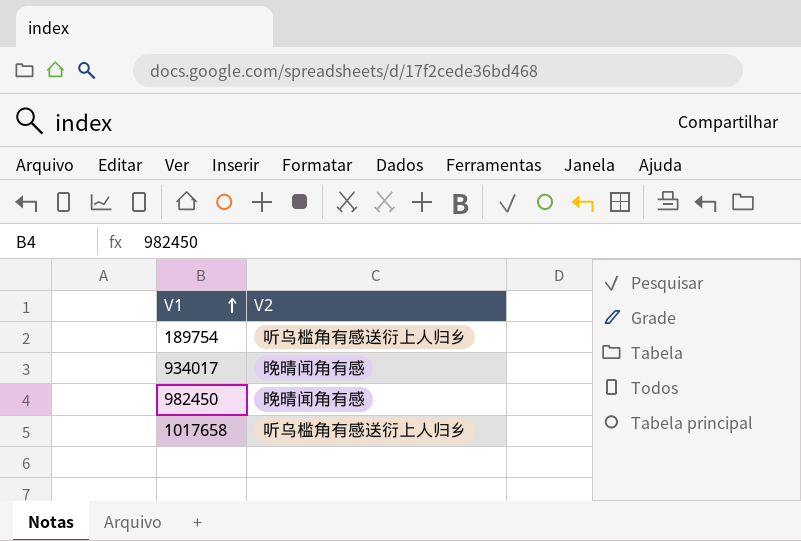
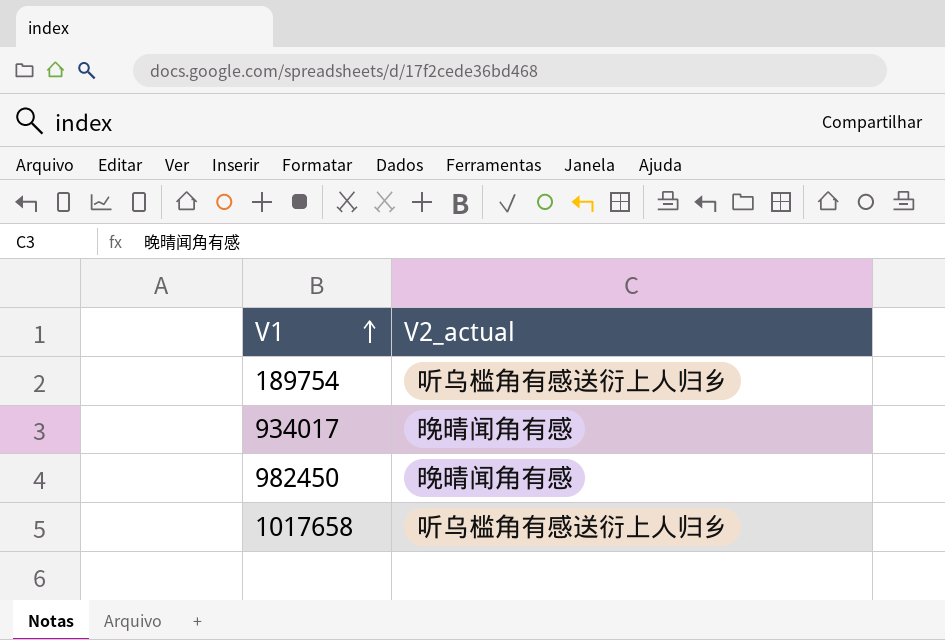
column name: V2 -> V2_actual

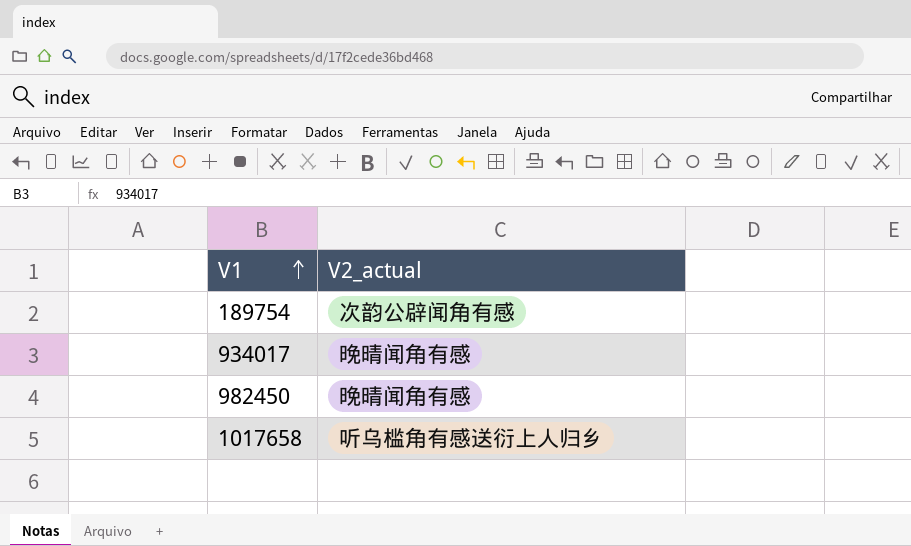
189754 | V2_actual: 听乌槛角有感送衍上人归乡 -> 次韵公辟闻角有感

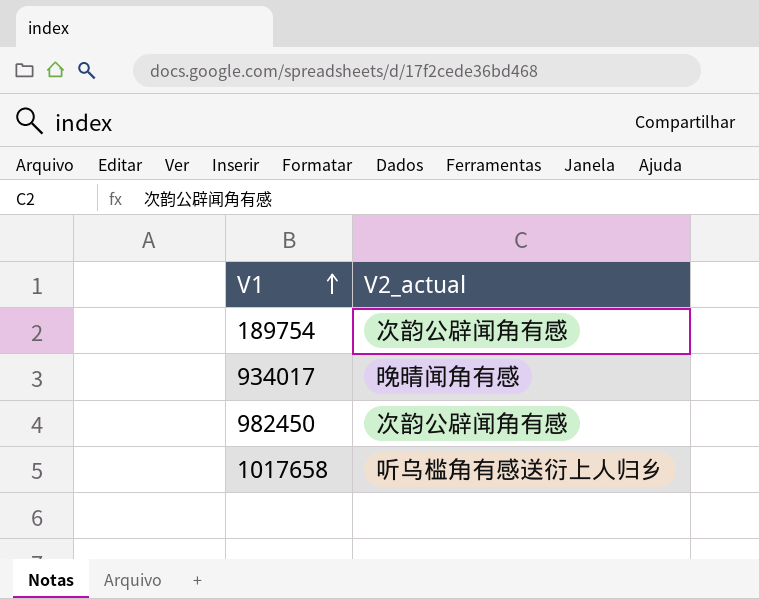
982450 | V2_actual: 晚晴闻角有感 -> 次韵公辟闻角有感

